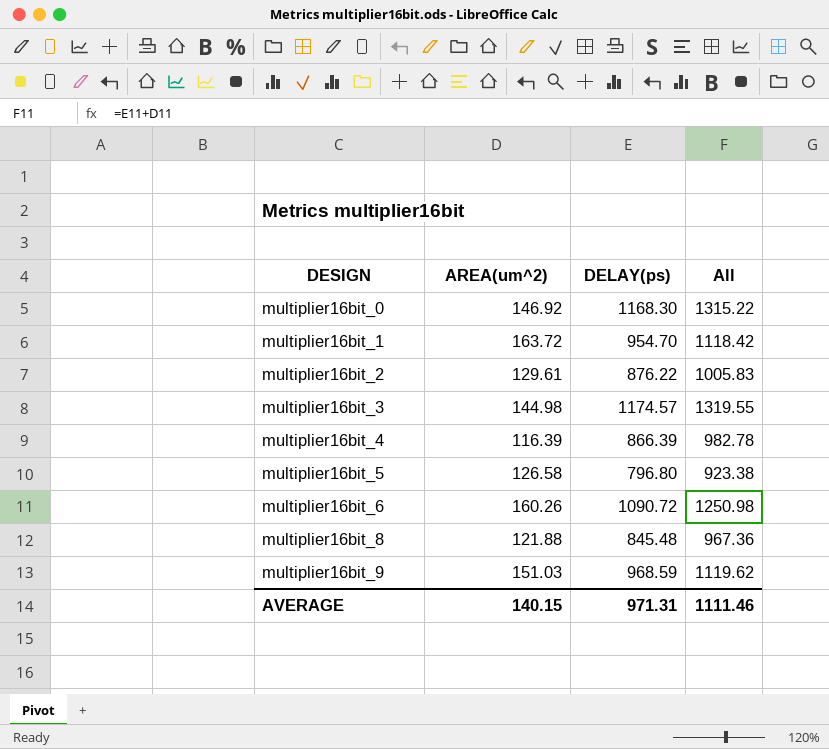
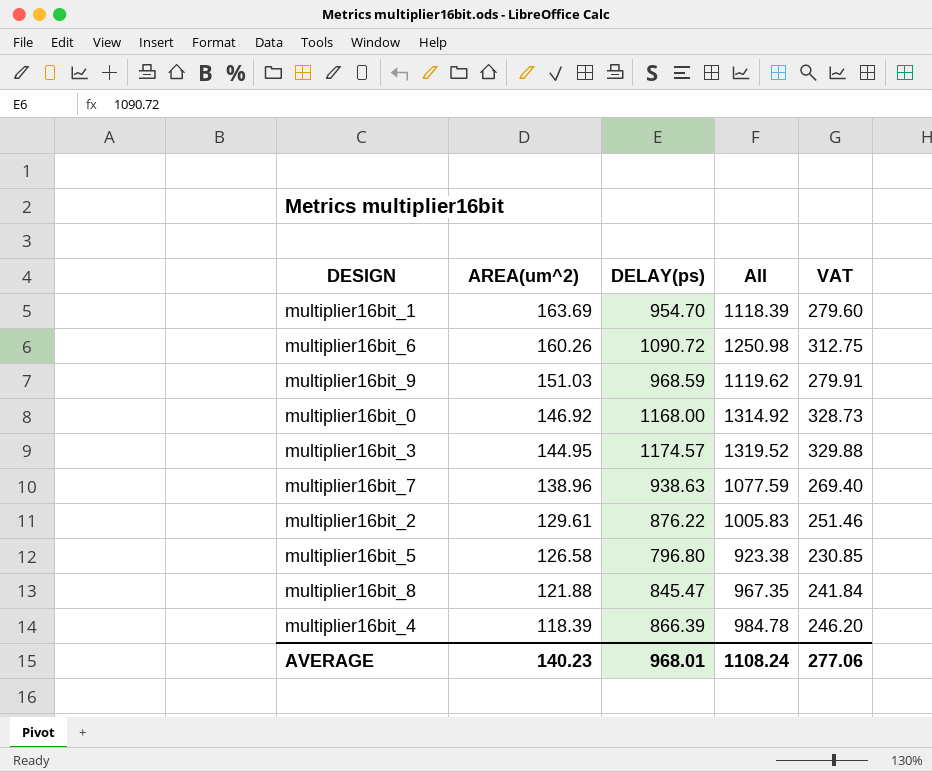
row order: DESIGN ascending -> AREA(um^2) descending
column VAT | formula: none -> [All] * 0.25
multiplier16bit_1 | AREA(um^2): 163.72 -> 163.69
multiplier16bit_1 | All: 1118.42 -> 1118.39
multiplier16bit_0 | DELAY(ps): 1168.30 -> 1168.00
multiplier16bit_0 | All: 1315.22 -> 1314.92
multiplier16bit_3 | AREA(um^2): 144.98 -> 144.95
multiplier16bit_3 | All: 1319.55 -> 1319.52
row multiplier16bit_7: none -> 138.96 | 938.63 | 1077.59 | 269.40
multiplier16bit_8 | DELAY(ps): 845.48 -> 845.47
multiplier16bit_8 | All: 967.36 -> 967.35
multiplier16bit_4 | AREA(um^2): 116.39 -> 118.39
multiplier16bit_4 | All: 982.78 -> 984.78
AVERAGE | AREA(um^2): 140.15 -> 140.23
AVERAGE | DELAY(ps): 971.31 -> 968.01
AVERAGE | All: 1111.46 -> 1108.24

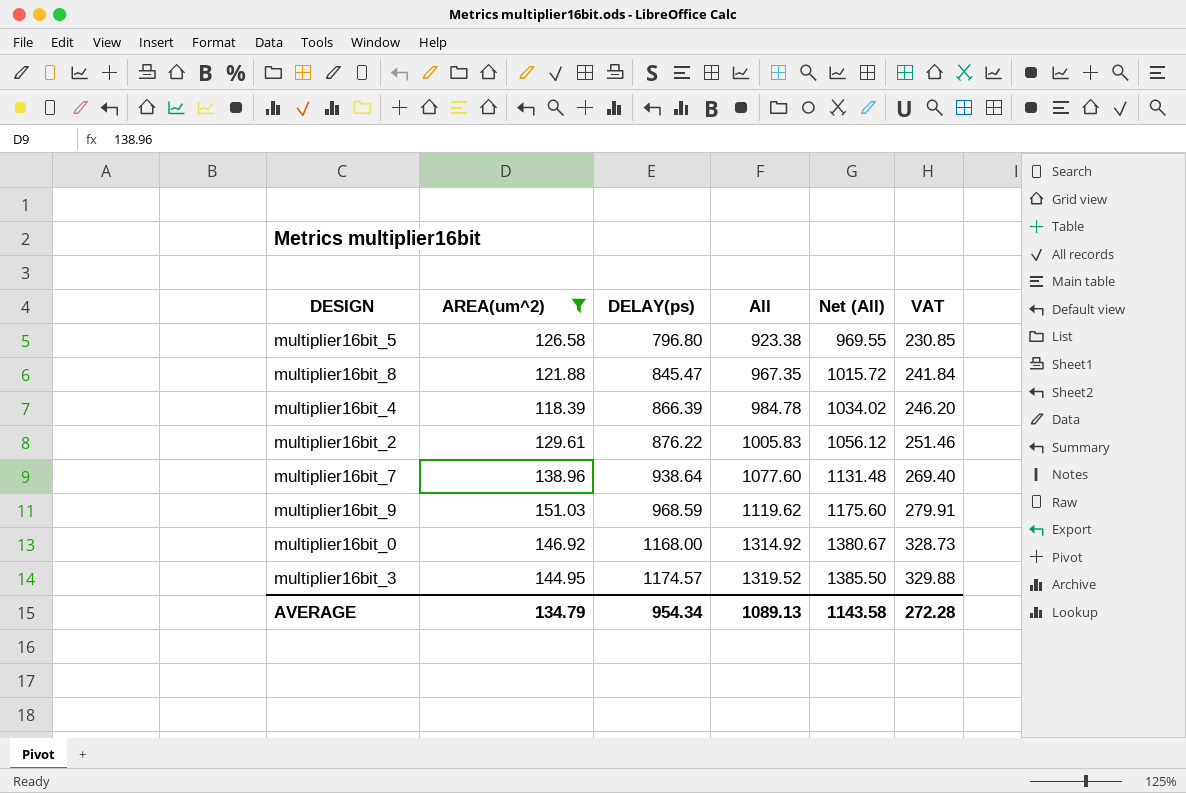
filter: none -> AREA(um^2) <= 151.03
row order: AREA(um^2) descending -> DELAY(ps) ascending
column Net (All) | formula: none -> [All] * 1.05
multiplier16bit_7 | DELAY(ps): 938.63 -> 938.64
multiplier16bit_7 | All: 1077.59 -> 1077.60
AVERAGE | AREA(um^2): 140.23 -> 134.79
AVERAGE | DELAY(ps): 968.01 -> 954.34
AVERAGE | All: 1108.24 -> 1089.13
AVERAGE | VAT: 277.06 -> 272.28

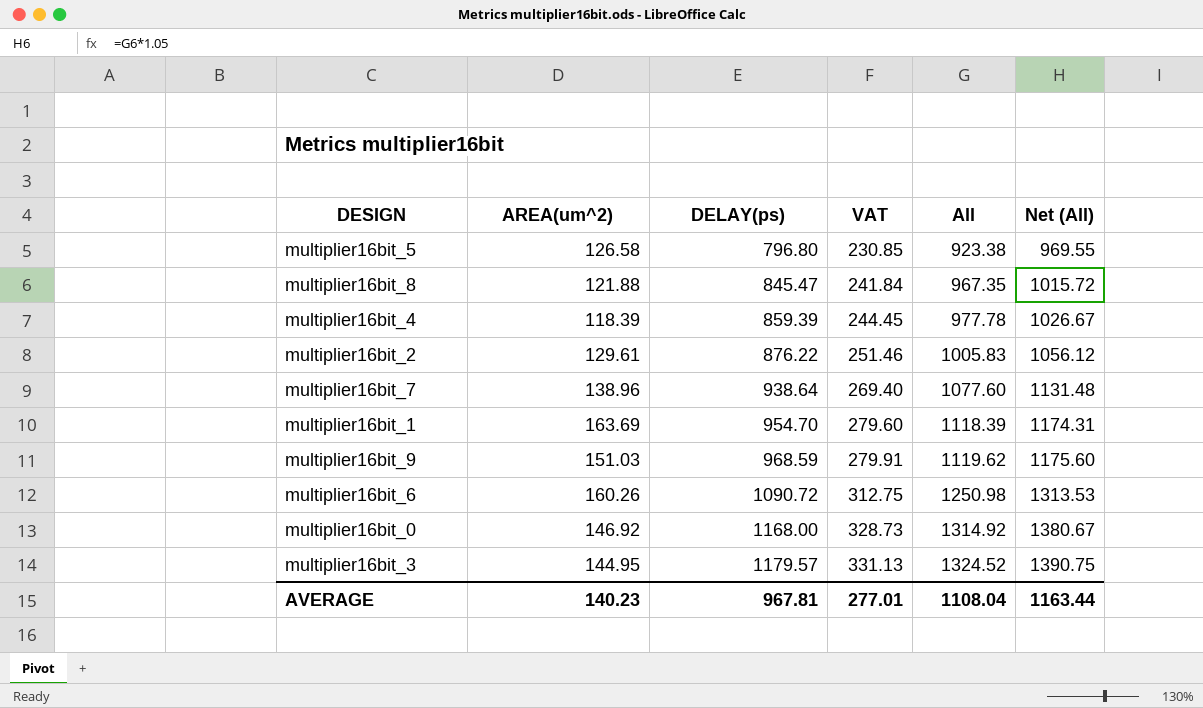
filter: AREA(um^2) <= 151.03 -> none
column VAT | position: 6 -> 4
multiplier16bit_4 | DELAY(ps): 866.39 -> 859.39
multiplier16bit_4 | VAT: 246.20 -> 244.45
multiplier16bit_4 | All: 984.78 -> 977.78
multiplier16bit_4 | Net (All): 1034.02 -> 1026.67
multiplier16bit_3 | DELAY(ps): 1174.57 -> 1179.57
multiplier16bit_3 | VAT: 329.88 -> 331.13
multiplier16bit_3 | All: 1319.52 -> 1324.52
multiplier16bit_3 | Net (All): 1385.50 -> 1390.75
AVERAGE | AREA(um^2): 134.79 -> 140.23
AVERAGE | DELAY(ps): 954.34 -> 967.81
AVERAGE | VAT: 272.28 -> 277.01
AVERAGE | All: 1089.13 -> 1108.04
AVERAGE | Net (All): 1143.58 -> 1163.44

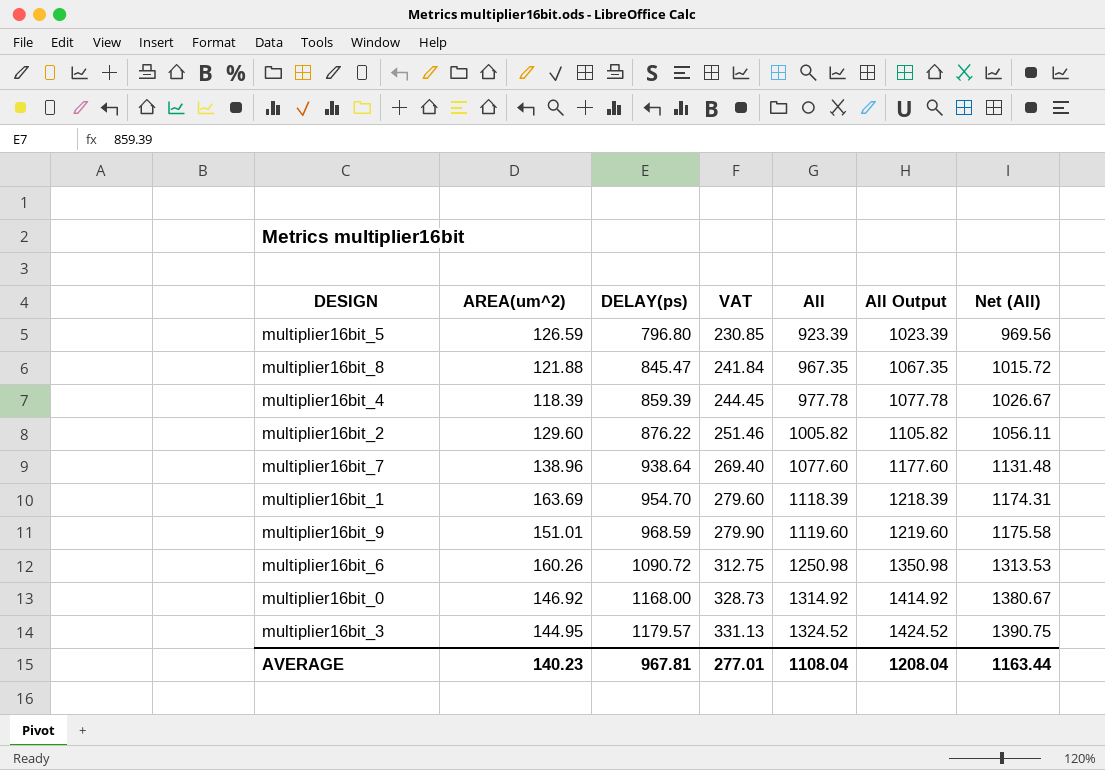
column All Output | formula: none -> [All] + 100
multiplier16bit_5 | AREA(um^2): 126.58 -> 126.59
multiplier16bit_5 | All: 923.38 -> 923.39
multiplier16bit_5 | Net (All): 969.55 -> 969.56
multiplier16bit_2 | AREA(um^2): 129.61 -> 129.60
multiplier16bit_2 | All: 1005.83 -> 1005.82
multiplier16bit_2 | Net (All): 1056.12 -> 1056.11
multiplier16bit_9 | AREA(um^2): 151.03 -> 151.01
multiplier16bit_9 | VAT: 279.91 -> 279.90
multiplier16bit_9 | All: 1119.62 -> 1119.60
multiplier16bit_9 | Net (All): 1175.60 -> 1175.58

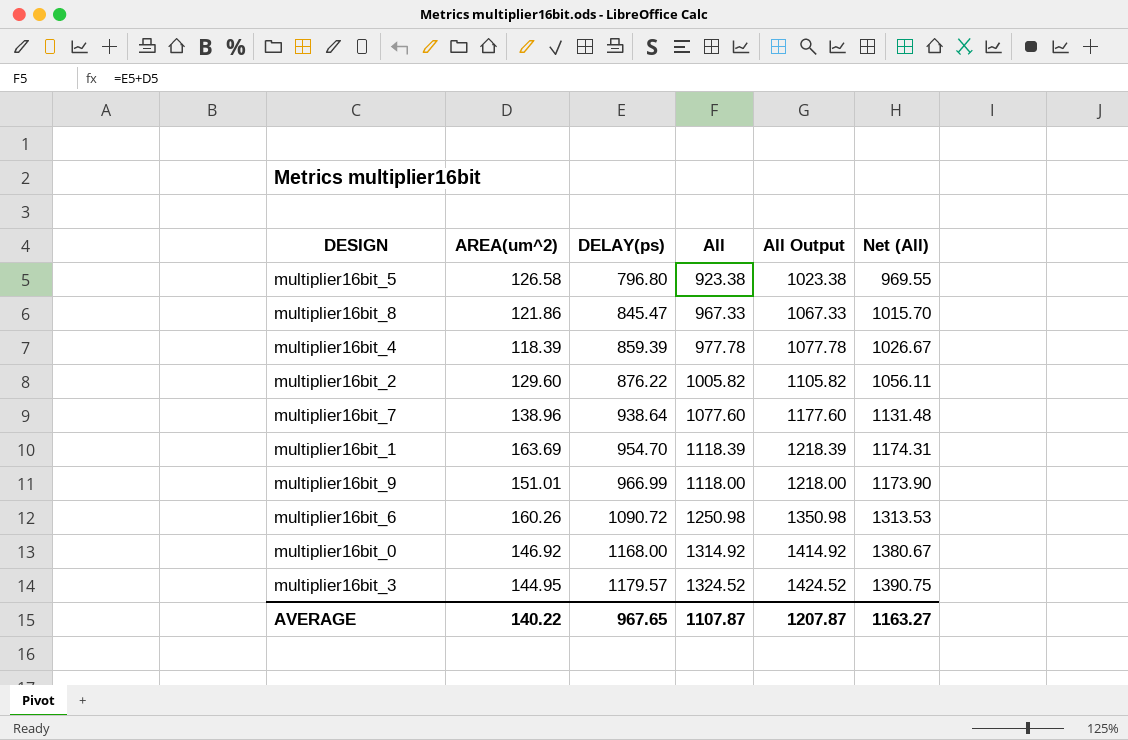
column VAT | formula: [All] * 0.25 -> none
multiplier16bit_5 | AREA(um^2): 126.59 -> 126.58
multiplier16bit_5 | All: 923.39 -> 923.38
multiplier16bit_5 | All Output: 1023.39 -> 1023.38
multiplier16bit_5 | Net (All): 969.56 -> 969.55
multiplier16bit_8 | AREA(um^2): 121.88 -> 121.86
multiplier16bit_8 | All: 967.35 -> 967.33
multiplier16bit_8 | All Output: 1067.35 -> 1067.33
multiplier16bit_8 | Net (All): 1015.72 -> 1015.70
multiplier16bit_9 | DELAY(ps): 968.59 -> 966.99
multiplier16bit_9 | All: 1119.60 -> 1118.00
multiplier16bit_9 | All Output: 1219.60 -> 1218.00
multiplier16bit_9 | Net (All): 1175.58 -> 1173.90
AVERAGE | AREA(um^2): 140.23 -> 140.22
AVERAGE | DELAY(ps): 967.81 -> 967.65
AVERAGE | All: 1108.04 -> 1107.87
AVERAGE | All Output: 1208.04 -> 1207.87
AVERAGE | Net (All): 1163.44 -> 1163.27

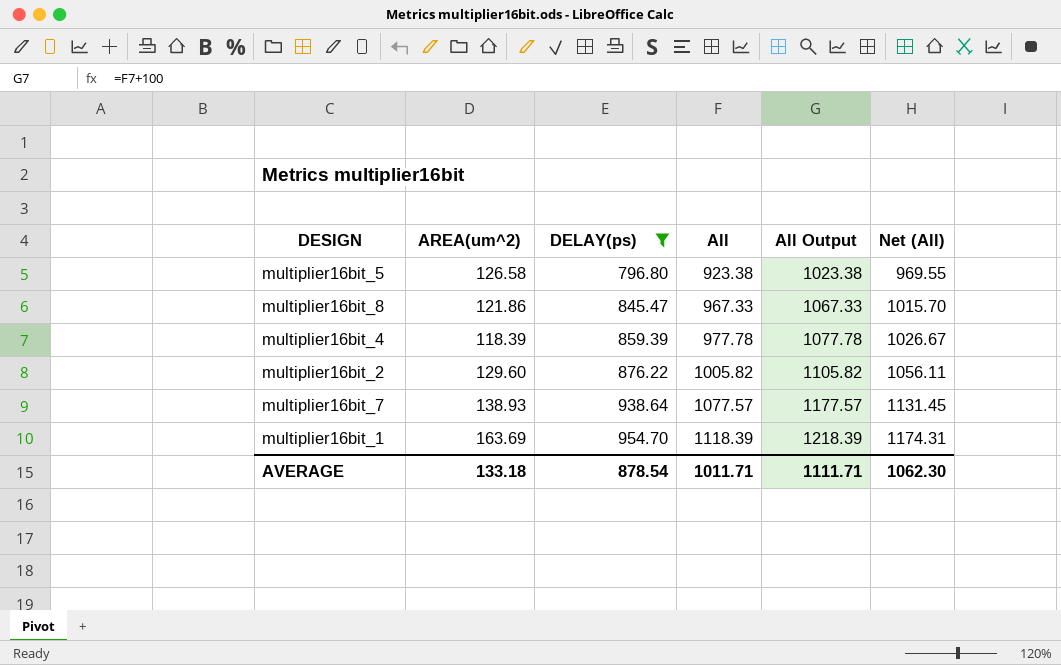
filter: none -> DELAY(ps) <= 954.70
multiplier16bit_7 | AREA(um^2): 138.96 -> 138.93
multiplier16bit_7 | All: 1077.60 -> 1077.57
multiplier16bit_7 | All Output: 1177.60 -> 1177.57
multiplier16bit_7 | Net (All): 1131.48 -> 1131.45
AVERAGE | AREA(um^2): 140.22 -> 133.18
AVERAGE | DELAY(ps): 967.65 -> 878.54
AVERAGE | All: 1107.87 -> 1011.71
AVERAGE | All Output: 1207.87 -> 1111.71
AVERAGE | Net (All): 1163.27 -> 1062.30

